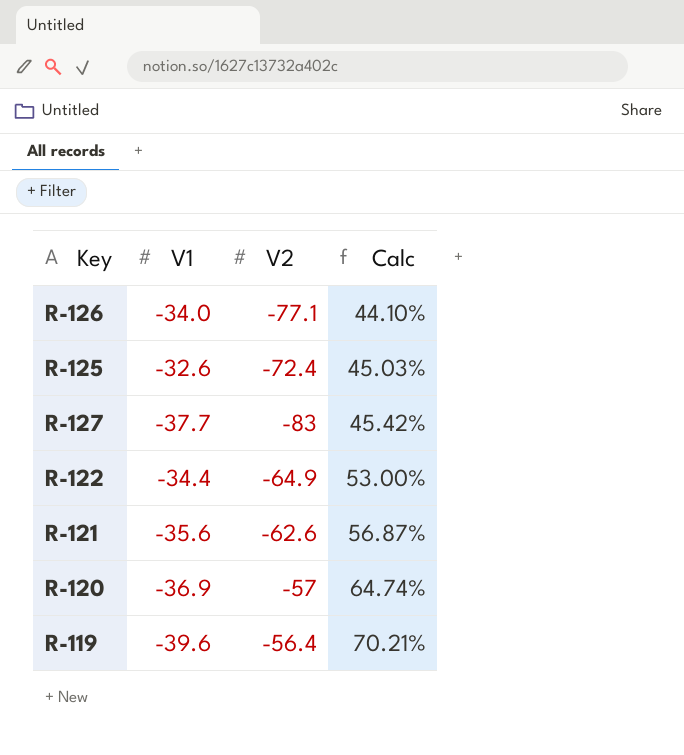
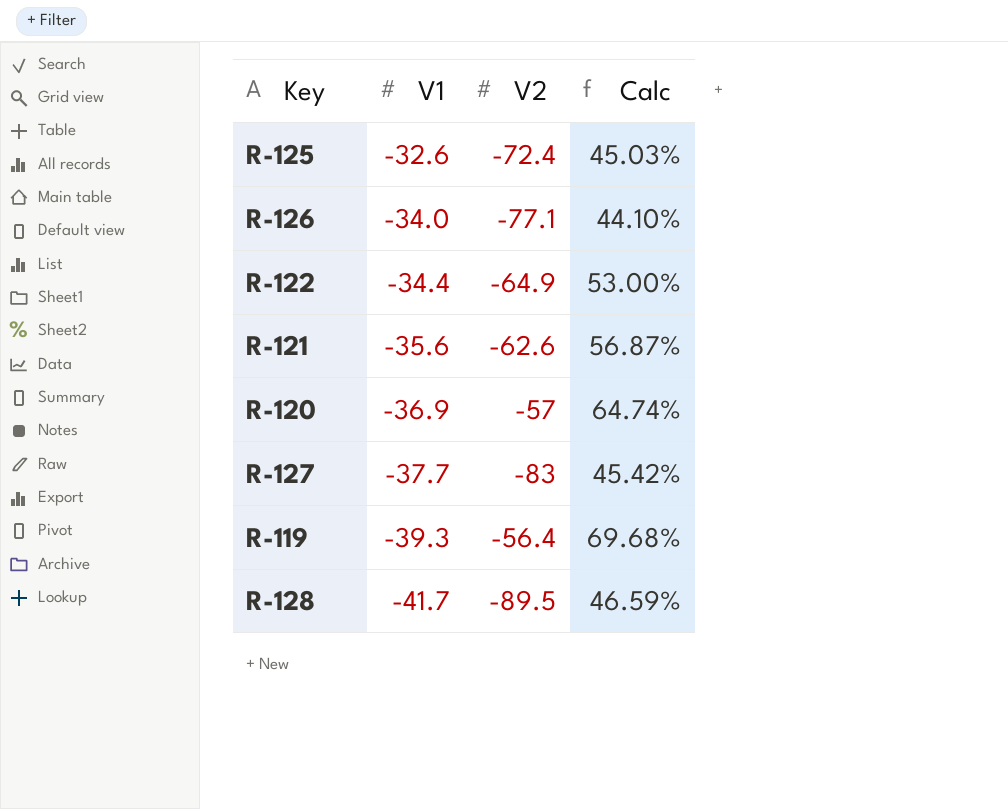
row order: Calc ascending -> V1 descending
R-119 | V1: -39.6 -> -39.3
R-119 | Calc: 70.21% -> 69.68%
row R-128: none -> -41.7 | -89.5 | 46.59%

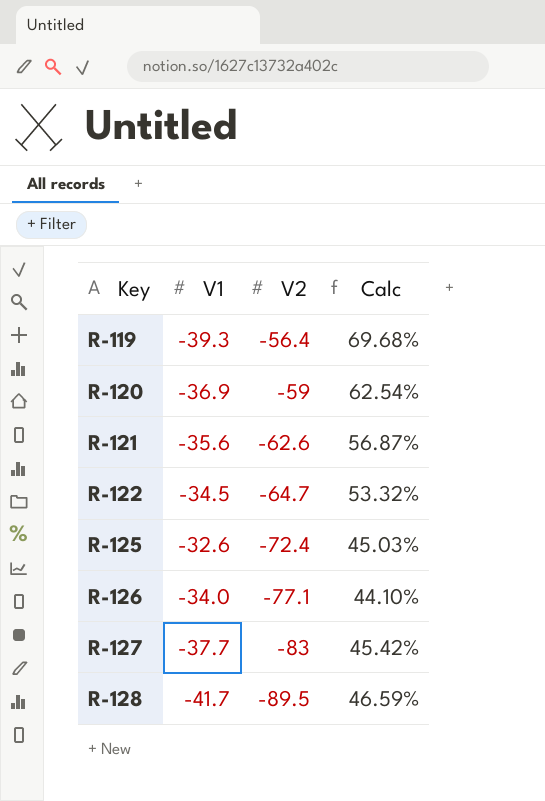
row order: V1 descending -> Key ascending
R-120 | V2: -57 -> -59
R-120 | Calc: 64.74% -> 62.54%
R-122 | V1: -34.4 -> -34.5
R-122 | V2: -64.9 -> -64.7
R-122 | Calc: 53.00% -> 53.32%

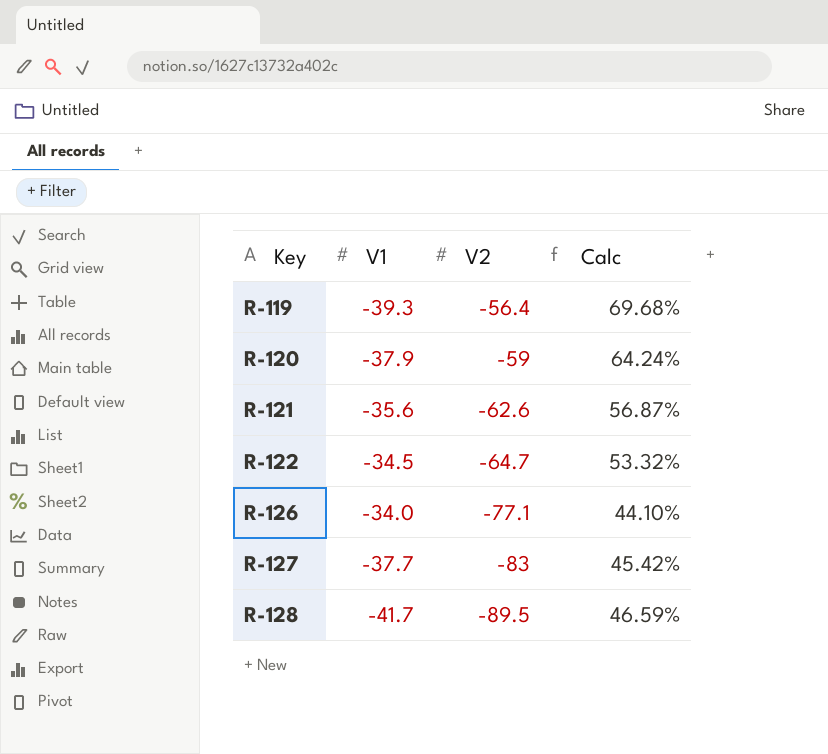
row R-125: -32.6 | -72.4 | 45.03% -> none
R-120 | V1: -36.9 -> -37.9
R-120 | Calc: 62.54% -> 64.24%

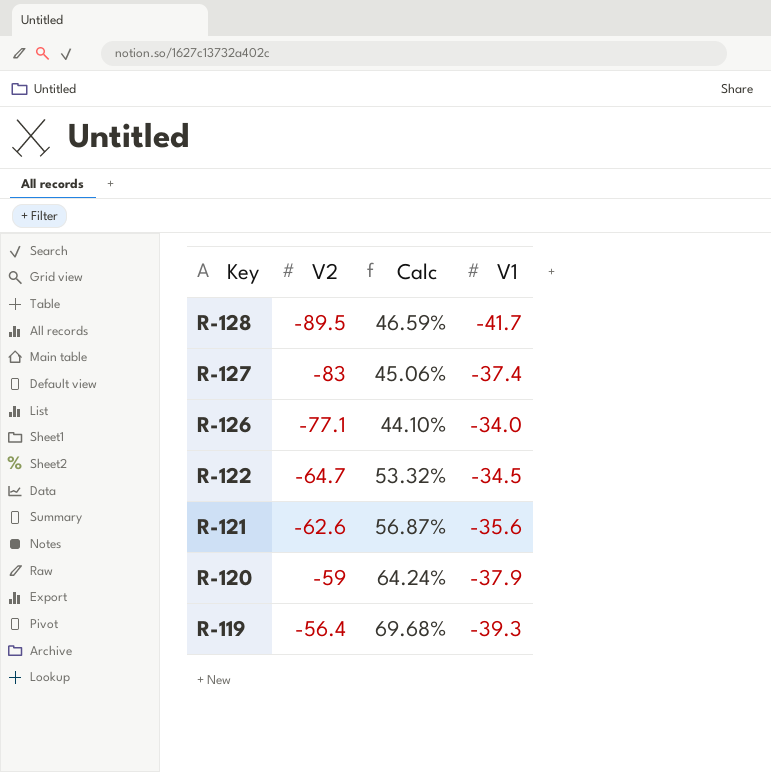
row order: Key ascending -> Key descending
column V1 | position: 2 -> 4
R-127 | Calc: 45.42% -> 45.06%
R-127 | V1: -37.7 -> -37.4

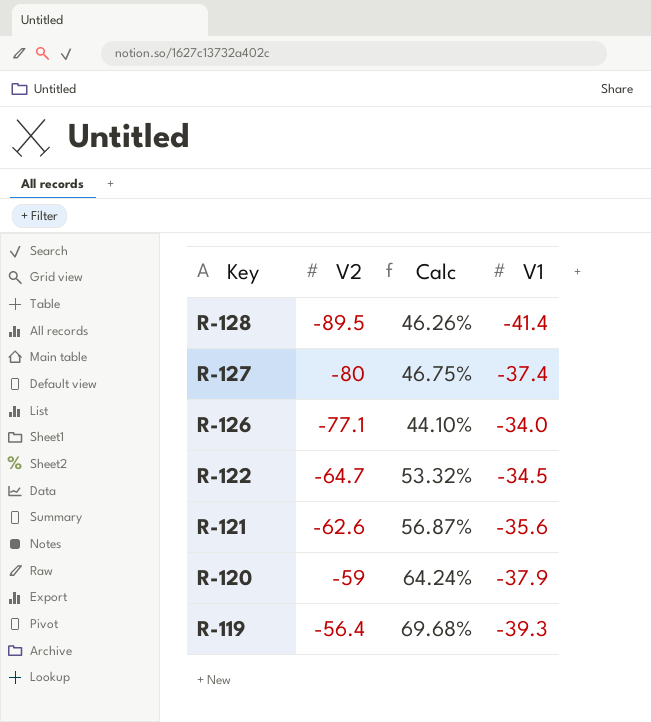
R-128 | Calc: 46.59% -> 46.26%
R-128 | V1: -41.7 -> -41.4
R-127 | V2: -83 -> -80
R-127 | Calc: 45.06% -> 46.75%

